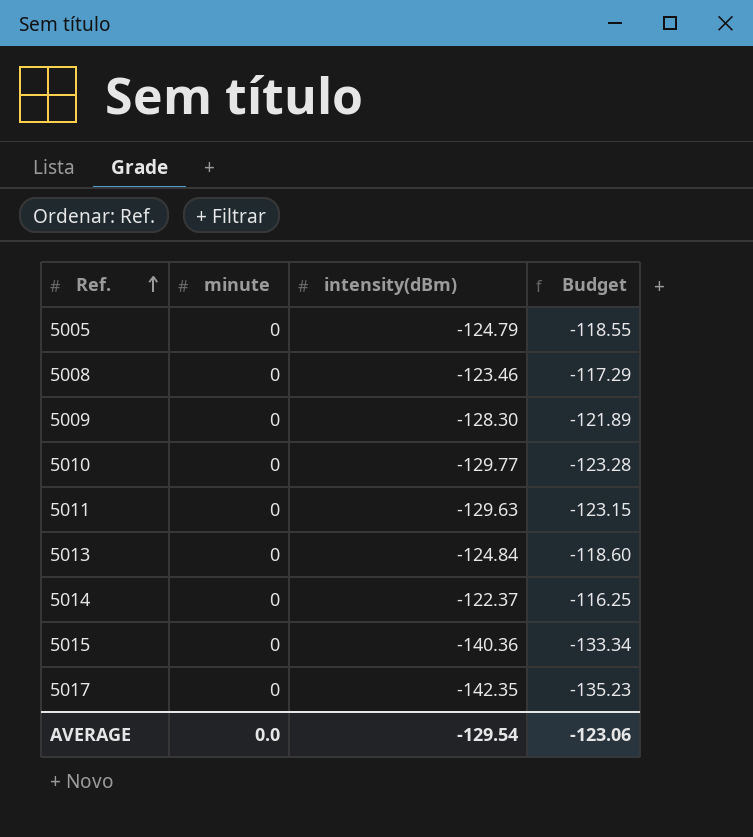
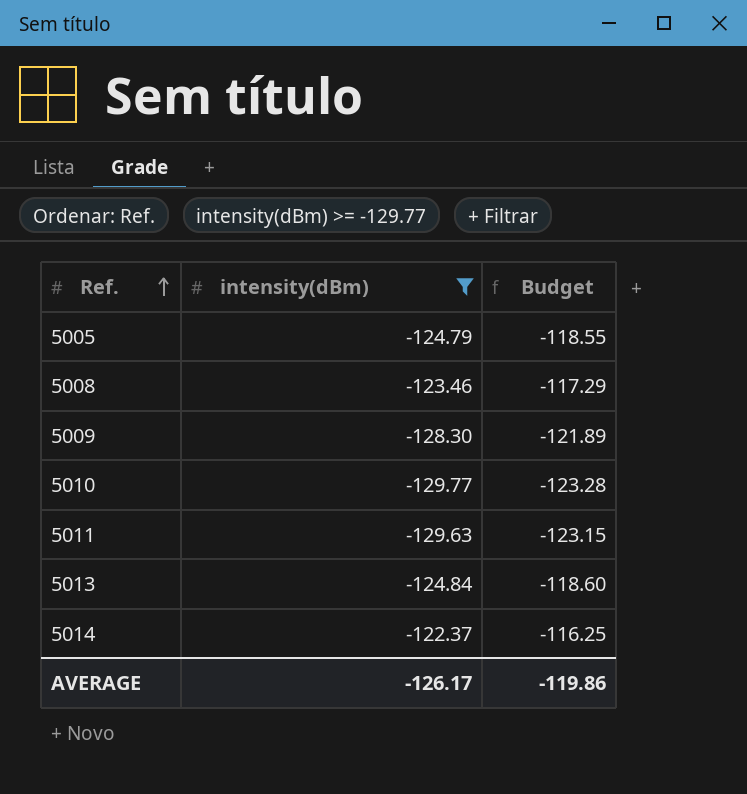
filter: none -> intensity(dBm) >= -129.77
column minute | position: 2 -> none
AVERAGE | intensity(dBm): -129.54 -> -126.17
AVERAGE | Budget: -123.06 -> -119.86

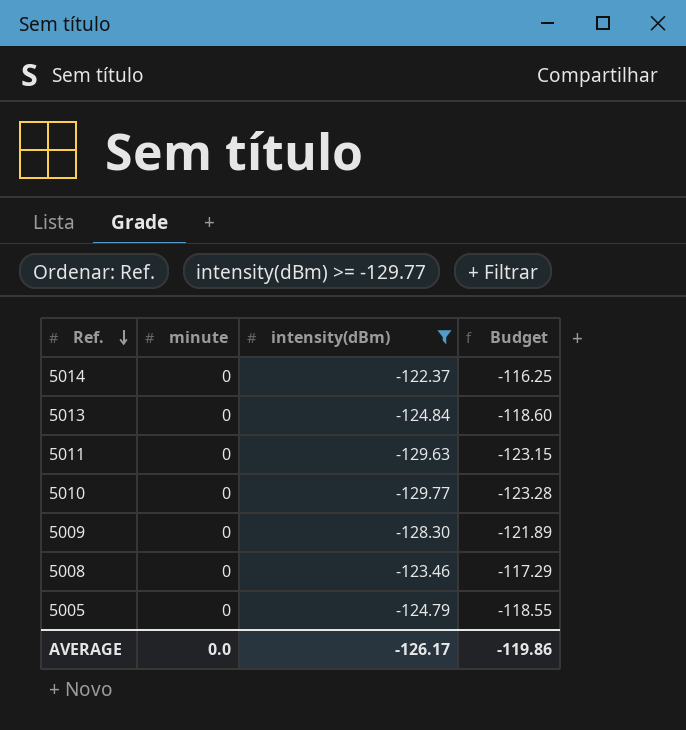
row order: Ref. ascending -> Ref. descending
column minute | position: none -> 2

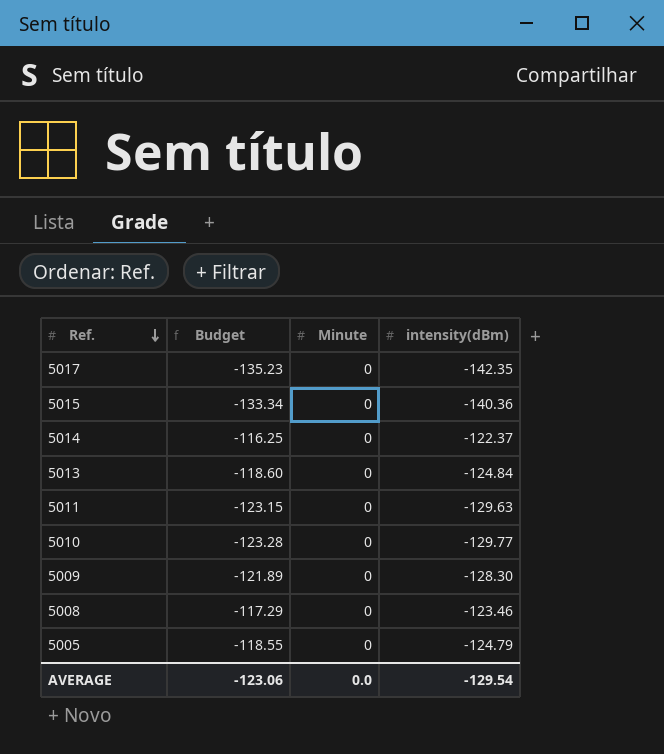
filter: intensity(dBm) >= -129.77 -> none
column Budget | position: 4 -> 2
column name: minute -> Minute
AVERAGE | Budget: -119.86 -> -123.06
AVERAGE | intensity(dBm): -126.17 -> -129.54

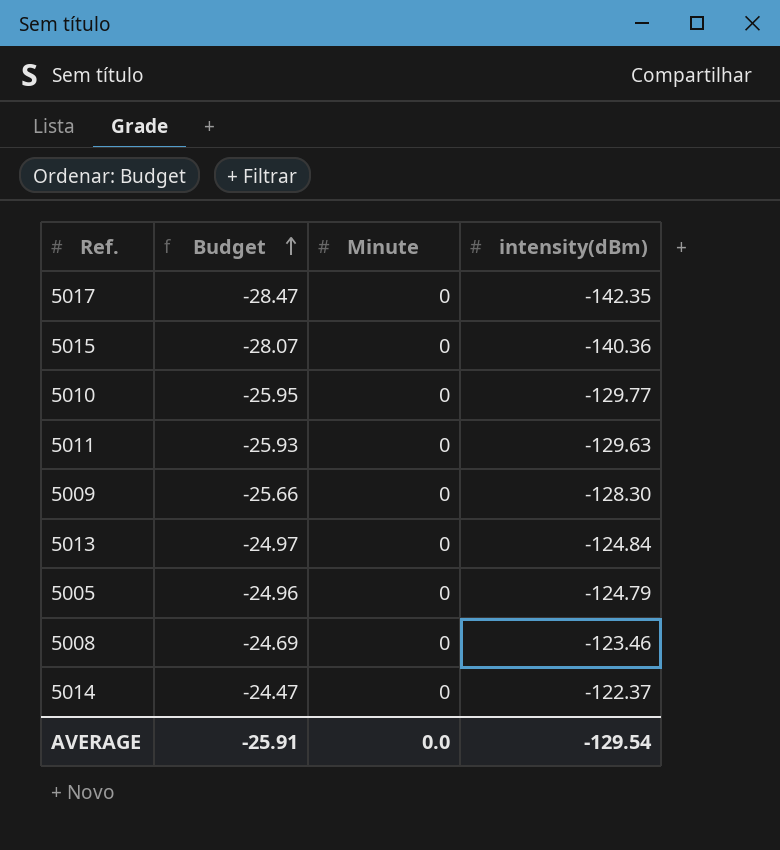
row order: Ref. descending -> Budget ascending
column Budget | formula: [intensity(dBm)] * 0.95 -> [intensity(dBm)] * 0.2
AVERAGE | Budget: -123.06 -> -25.91

